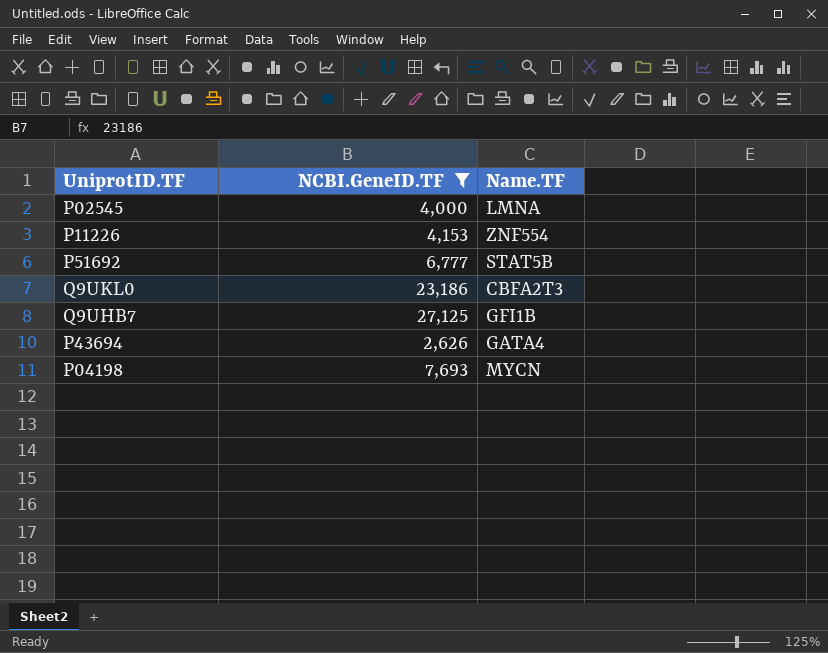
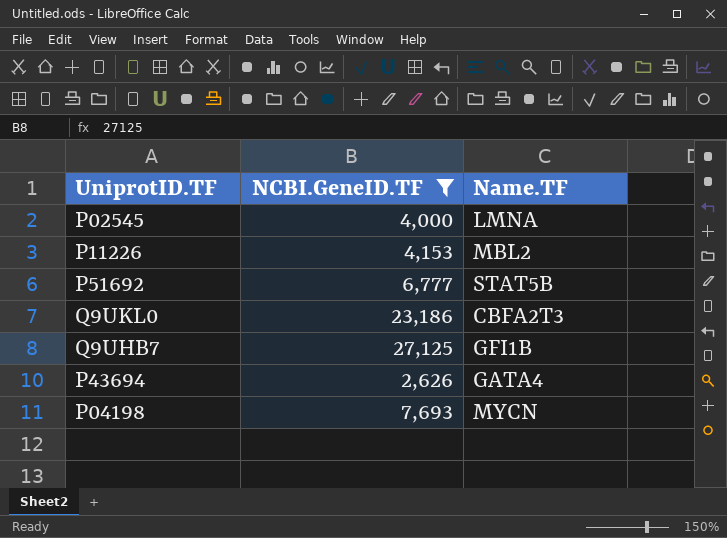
P11226 | Name.TF: ZNF554 -> MBL2

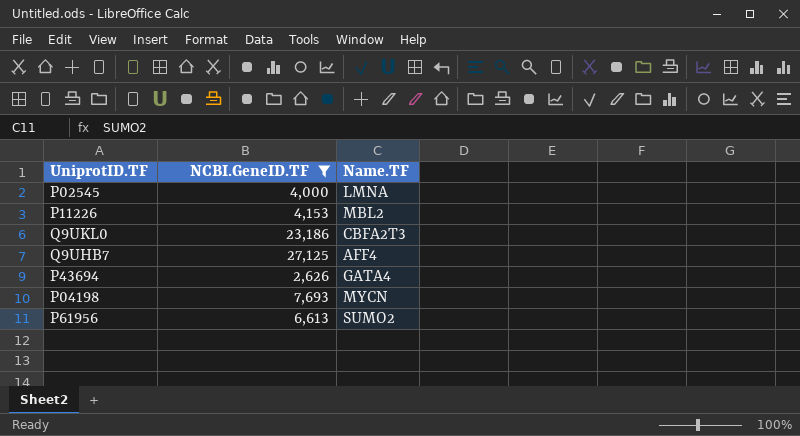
row P51692: 6,777 | STAT5B -> none
Q9UHB7 | Name.TF: GFI1B -> AFF4
row P61956: none -> 6,613 | SUMO2

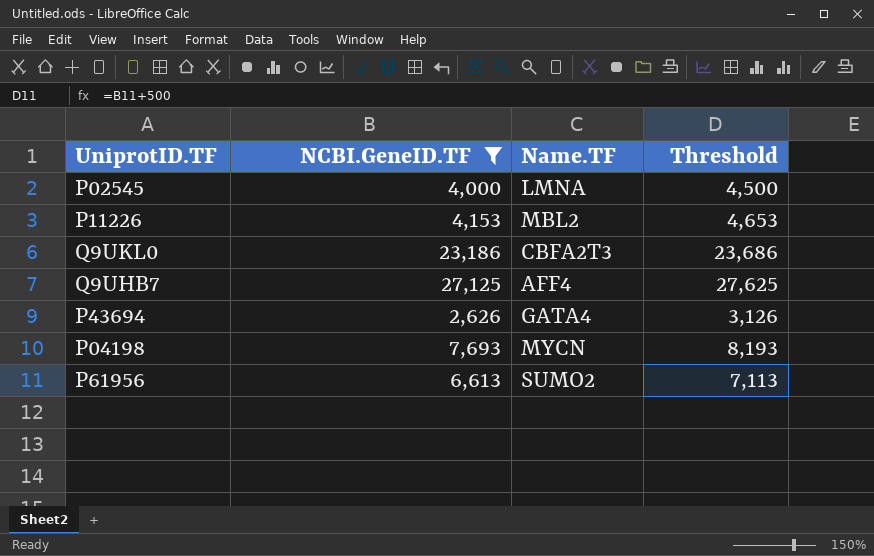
column Threshold | formula: none -> [NCBI.GeneID.TF] + 500

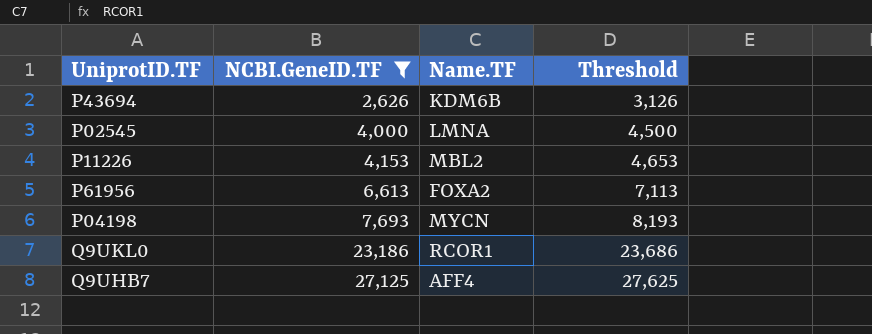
row order: none -> NCBI.GeneID.TF ascending
P43694 | Name.TF: GATA4 -> KDM6B
P61956 | Name.TF: SUMO2 -> FOXA2
Q9UKL0 | Name.TF: CBFA2T3 -> RCOR1

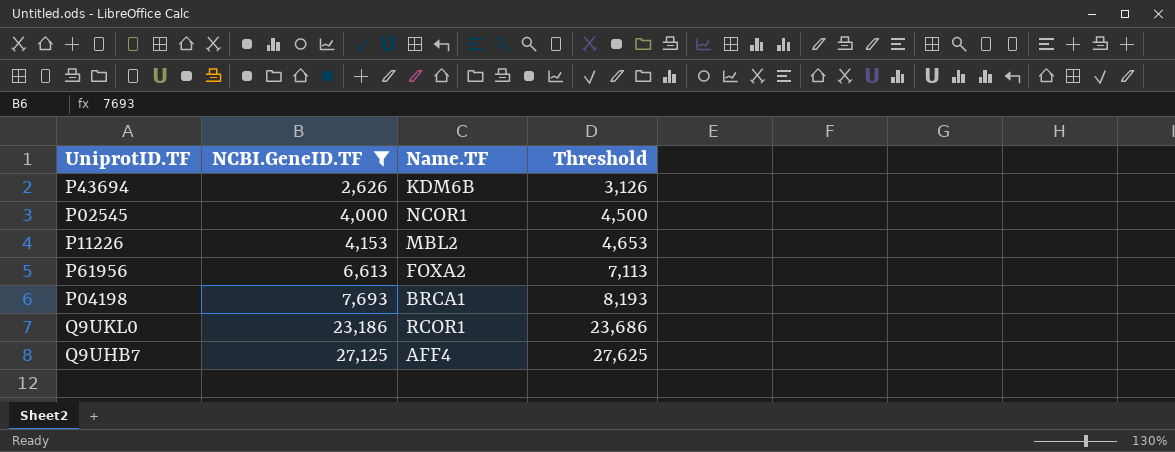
P02545 | Name.TF: LMNA -> NCOR1
P04198 | Name.TF: MYCN -> BRCA1

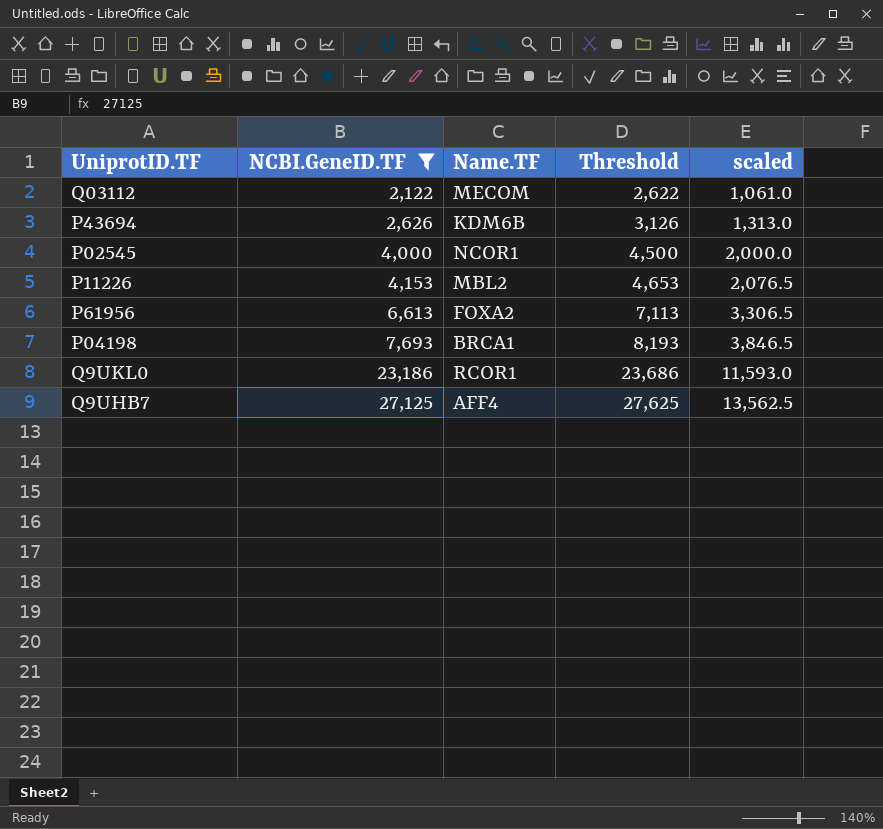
column scaled | formula: none -> [NCBI.GeneID.TF] * 0.5
row Q03112: none -> 2,122 | MECOM | 2,622 | 1,061.0

